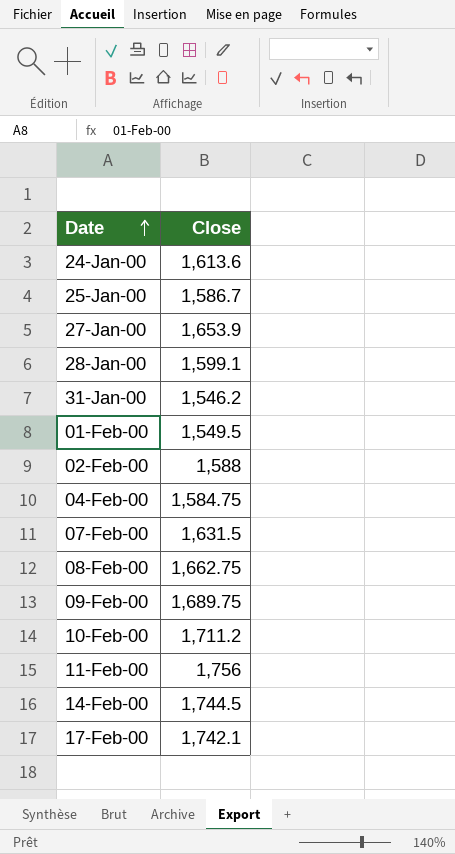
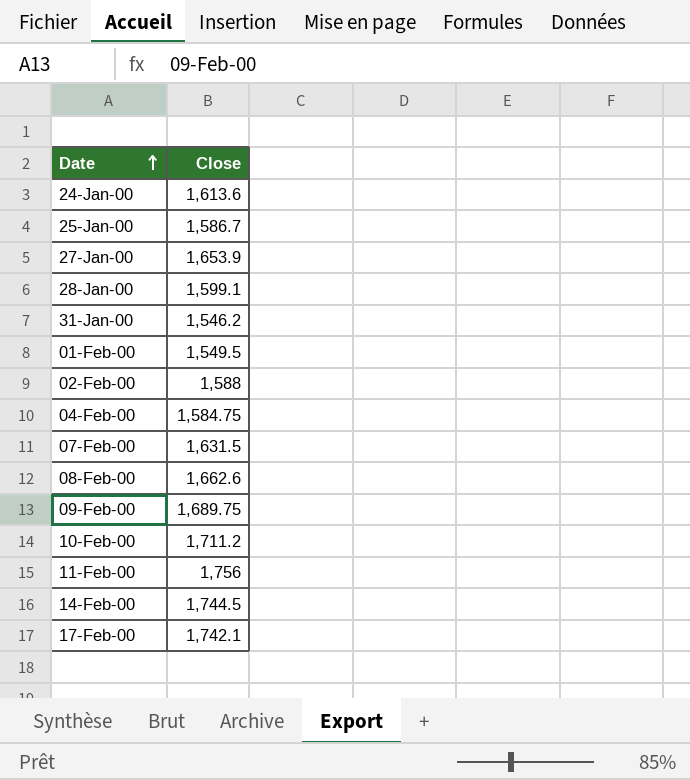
08-Feb-00 | Close: 1,662.75 -> 1,662.6

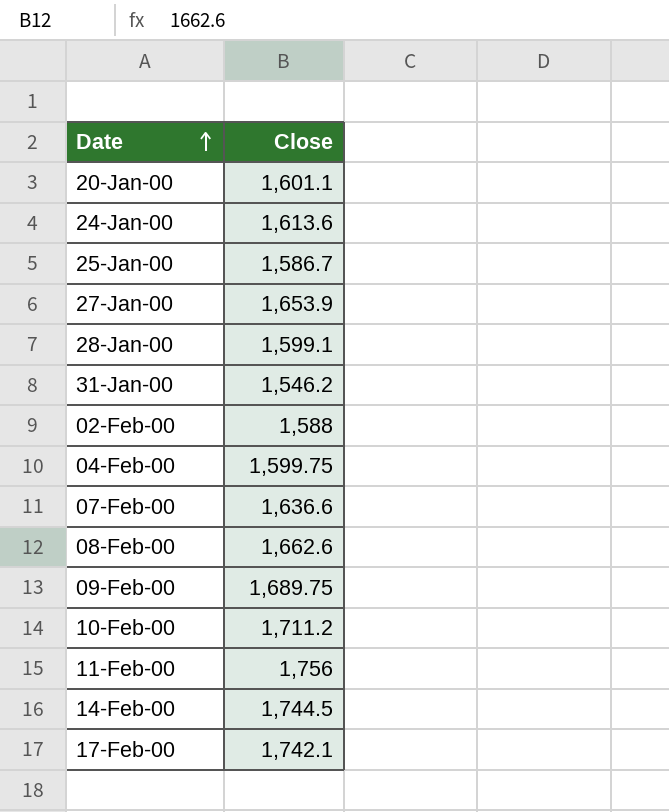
row 01-Feb-00: 1,549.5 -> none
row 20-Jan-00: none -> 1,601.1
04-Feb-00 | Close: 1,584.75 -> 1,599.75
07-Feb-00 | Close: 1,631.5 -> 1,636.6

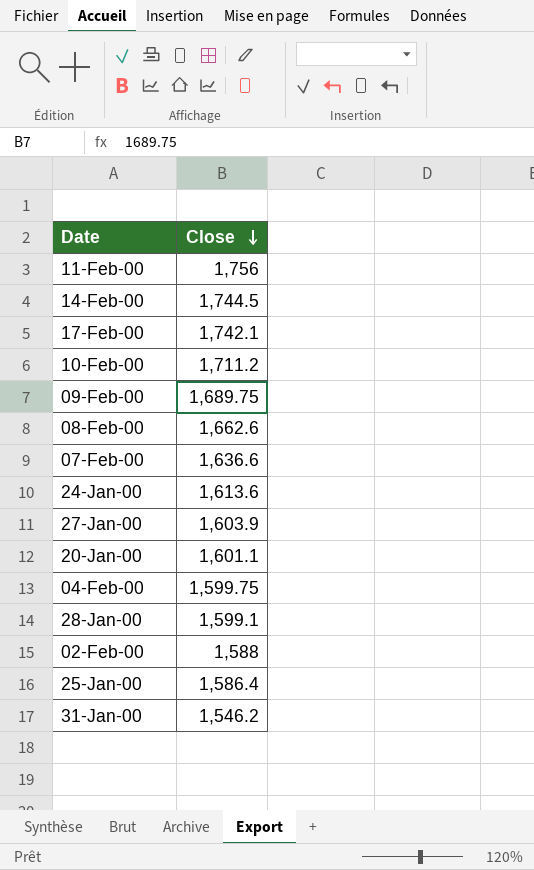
row order: Date ascending -> Close descending
27-Jan-00 | Close: 1,653.9 -> 1,603.9
25-Jan-00 | Close: 1,586.7 -> 1,586.4

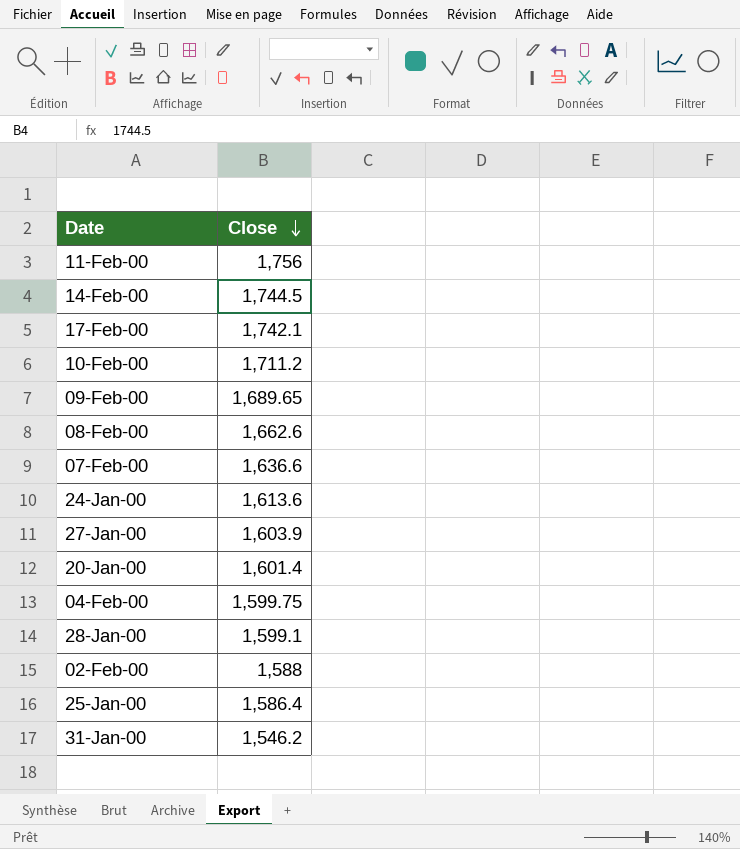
09-Feb-00 | Close: 1,689.75 -> 1,689.65
20-Jan-00 | Close: 1,601.1 -> 1,601.4

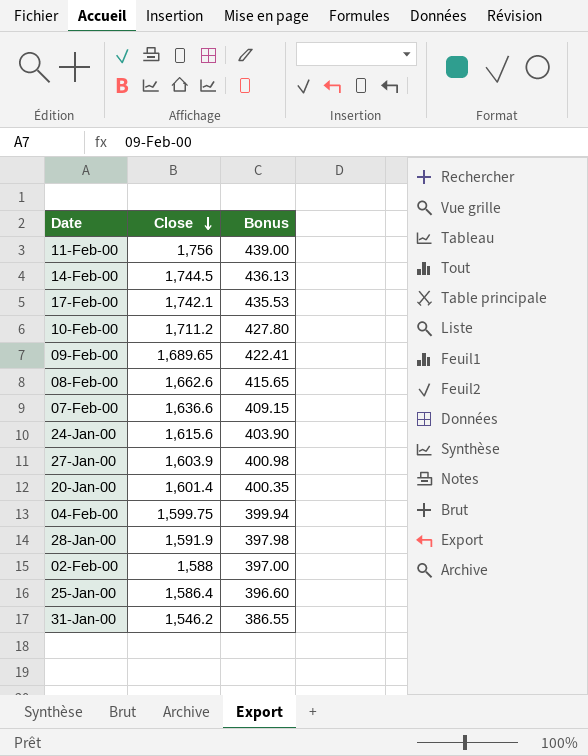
column Bonus | formula: none -> [Close] * 0.25
24-Jan-00 | Close: 1,613.6 -> 1,615.6
28-Jan-00 | Close: 1,599.1 -> 1,591.9

